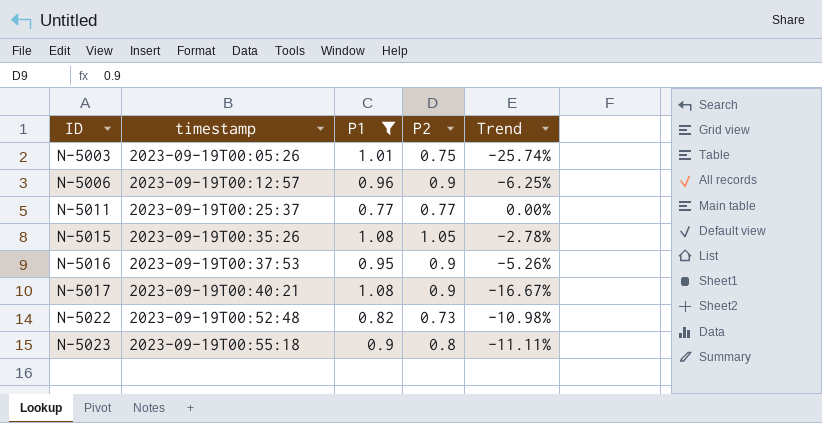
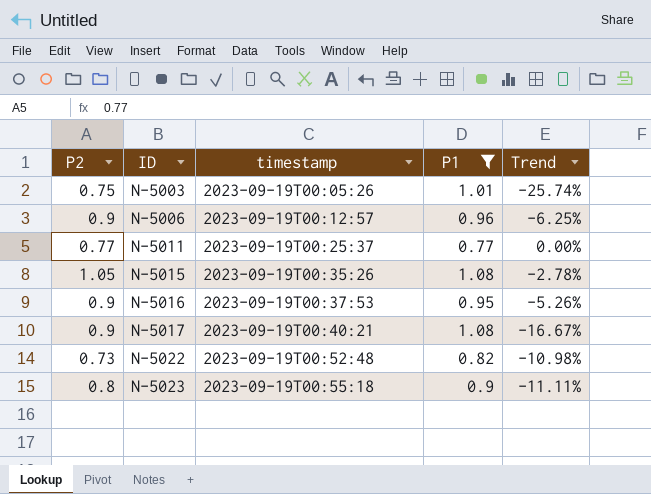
column P2 | position: 4 -> 1

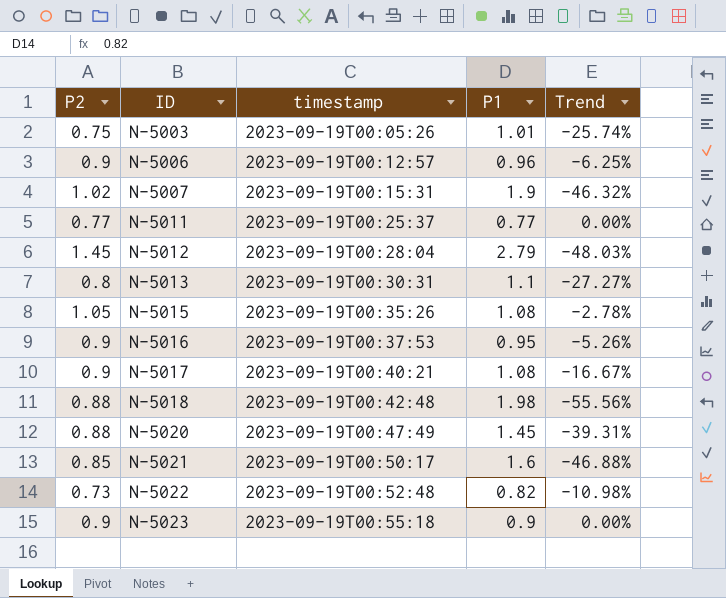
filter: P1 <= 1.08 -> none
N-5023 | P2: 0.8 -> 0.9
N-5023 | Trend: -11.11% -> 0.00%

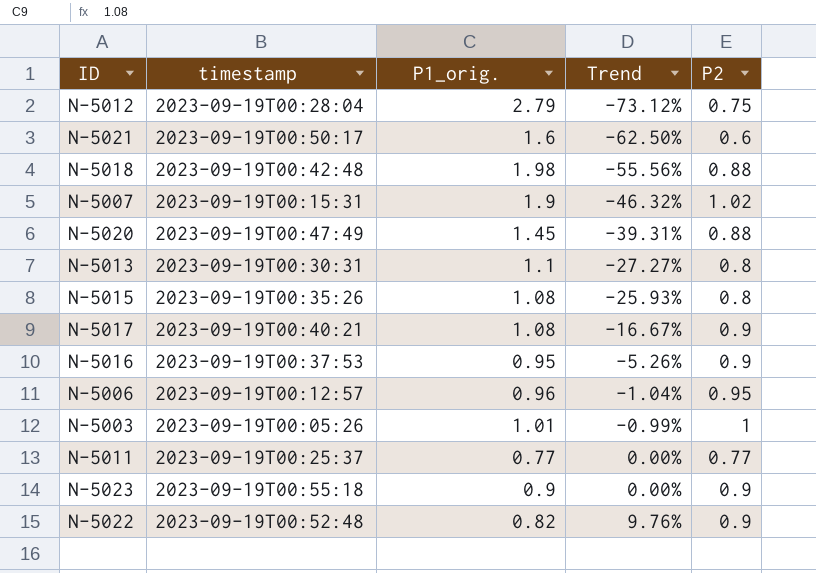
row order: ID ascending -> Trend ascending
column name: P1 -> P1_orig.
column P2 | position: 1 -> 5
N-5012 | Trend: -48.03% -> -73.12%
N-5012 | P2: 1.45 -> 0.75
N-5021 | Trend: -46.88% -> -62.50%
N-5021 | P2: 0.85 -> 0.6
N-5015 | Trend: -2.78% -> -25.93%
N-5015 | P2: 1.05 -> 0.8
N-5006 | Trend: -6.25% -> -1.04%
N-5006 | P2: 0.9 -> 0.95
N-5003 | Trend: -25.74% -> -0.99%
N-5003 | P2: 0.75 -> 1
N-5022 | Trend: -10.98% -> 9.76%
N-5022 | P2: 0.73 -> 0.9

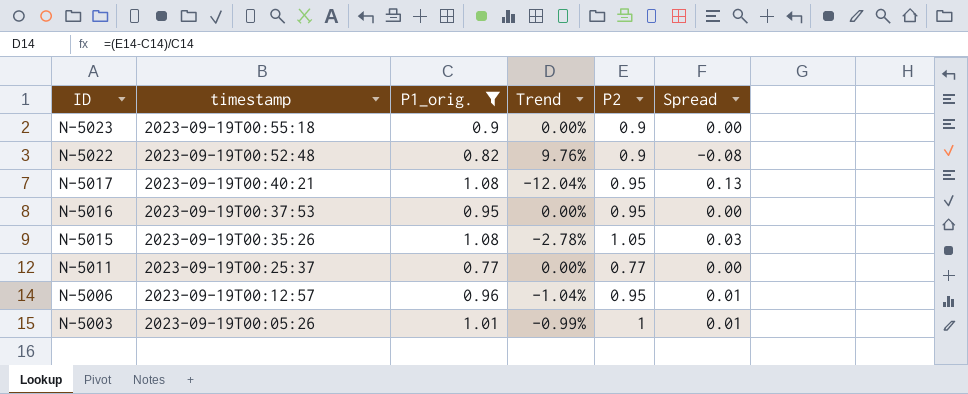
filter: none -> P1_orig. <= 1.08
row order: Trend ascending -> ID descending
column Spread | formula: none -> [P1_orig.] - [P2]
N-5017 | Trend: -16.67% -> -12.04%
N-5017 | P2: 0.9 -> 0.95
N-5016 | Trend: -5.26% -> 0.00%
N-5016 | P2: 0.9 -> 0.95
N-5015 | Trend: -25.93% -> -2.78%
N-5015 | P2: 0.8 -> 1.05

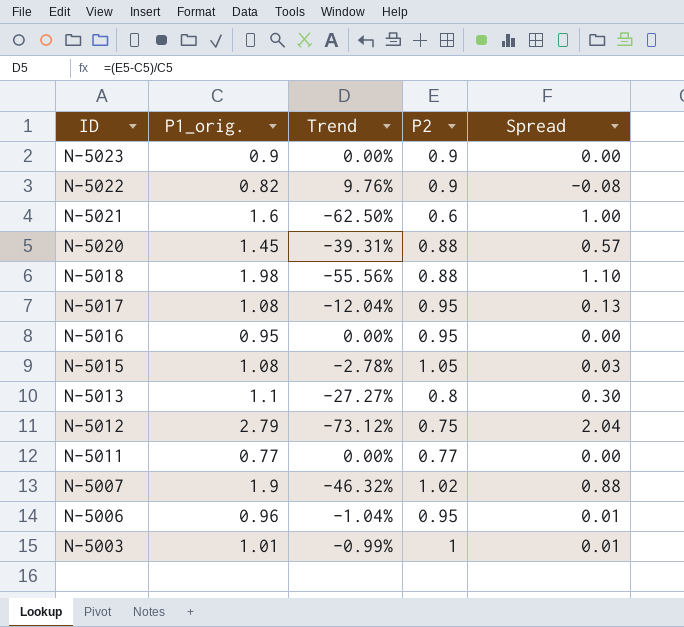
filter: P1_orig. <= 1.08 -> none
column timestamp | position: 2 -> none

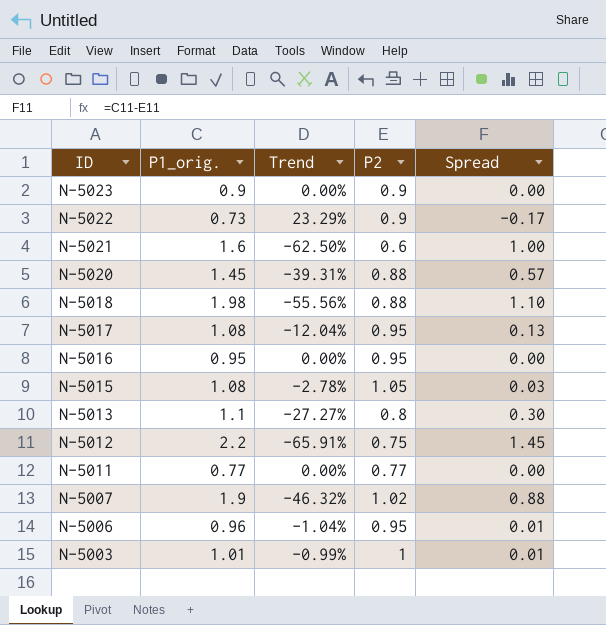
N-5022 | P1_orig.: 0.82 -> 0.73
N-5022 | Trend: 9.76% -> 23.29%
N-5022 | Spread: -0.08 -> -0.17
N-5012 | P1_orig.: 2.79 -> 2.2
N-5012 | Trend: -73.12% -> -65.91%
N-5012 | Spread: 2.04 -> 1.45

